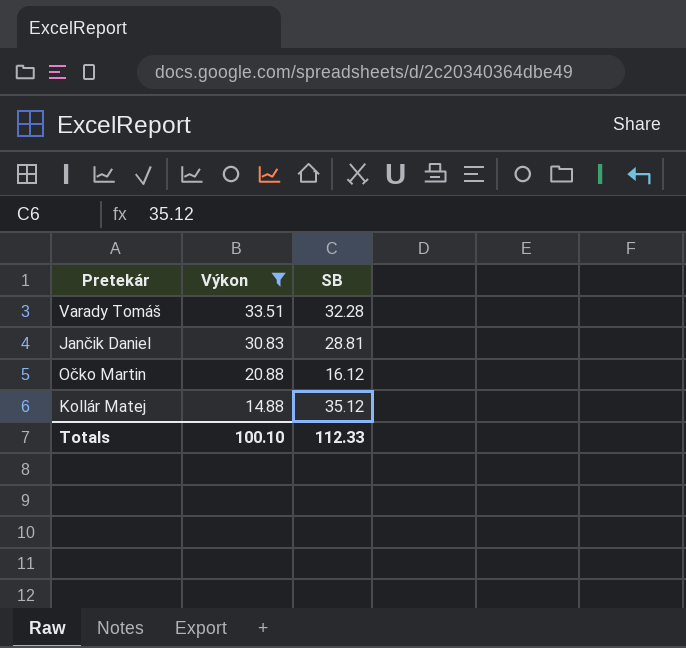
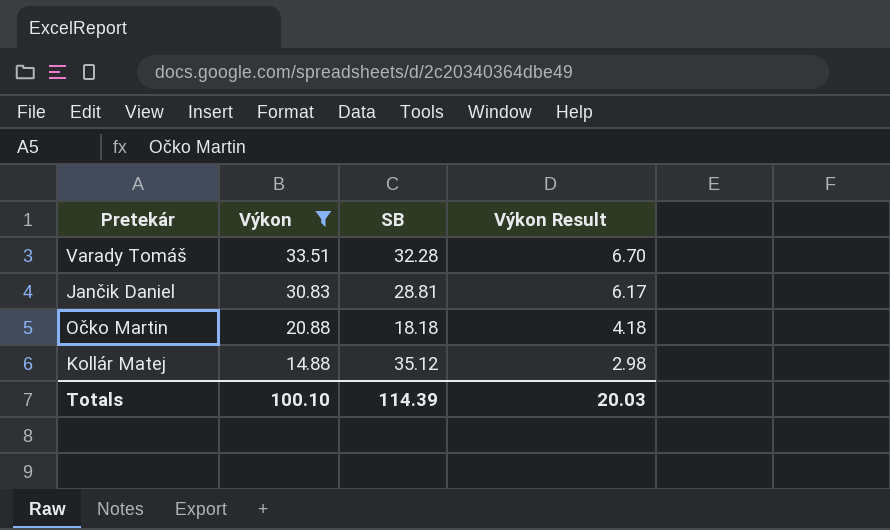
column Výkon Result | formula: none -> [Výkon] * 0.2
Očko Martin | SB: 16.12 -> 18.18
Totals | SB: 112.33 -> 114.39

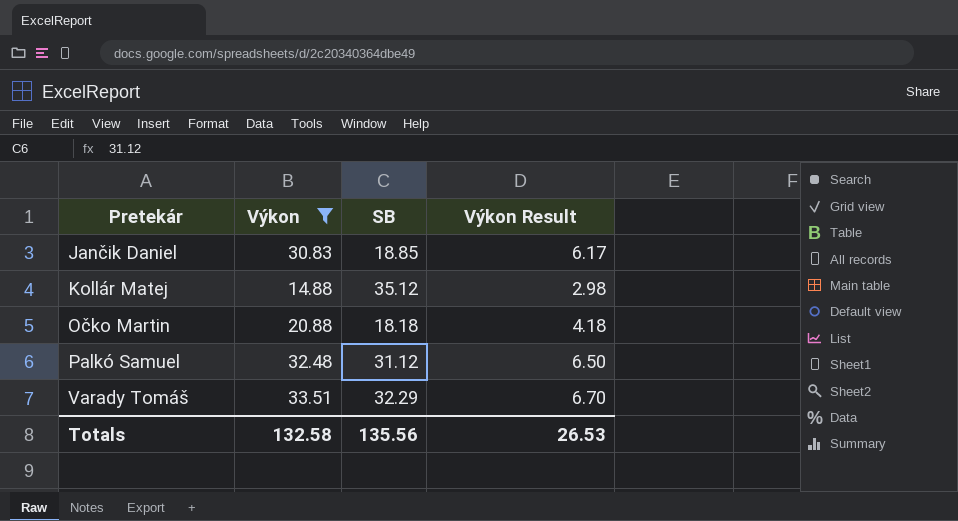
row order: Výkon descending -> Pretekár ascending
Jančik Daniel | SB: 28.81 -> 18.85
row Palkó Samuel: none -> 32.48 | 31.12 | 6.50
Varady Tomáš | SB: 32.28 -> 32.29
Totals | Výkon: 100.10 -> 132.58
Totals | SB: 114.39 -> 135.56
Totals | Výkon Result: 20.03 -> 26.53

